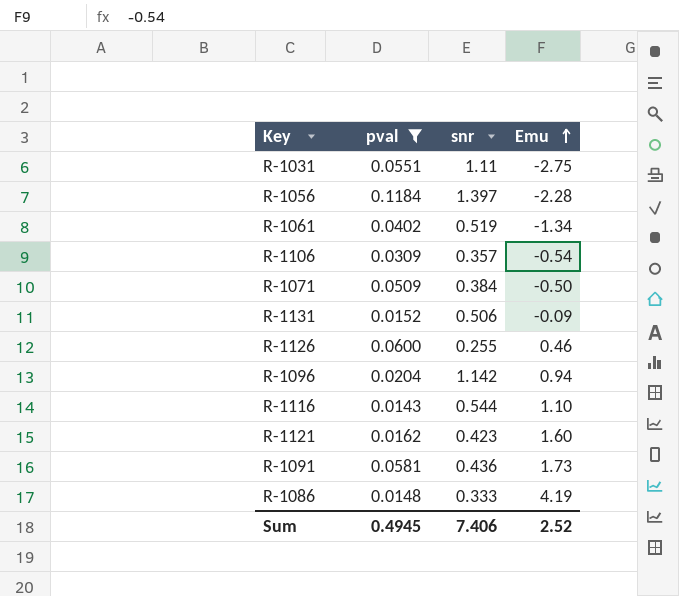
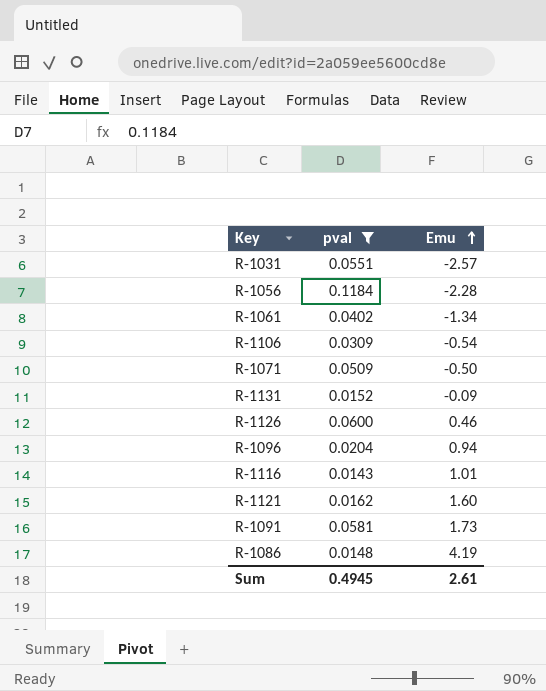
column snr | position: 3 -> none
R-1031 | Emu: -2.75 -> -2.57
R-1116 | Emu: 1.10 -> 1.01
Sum | Emu: 2.52 -> 2.61

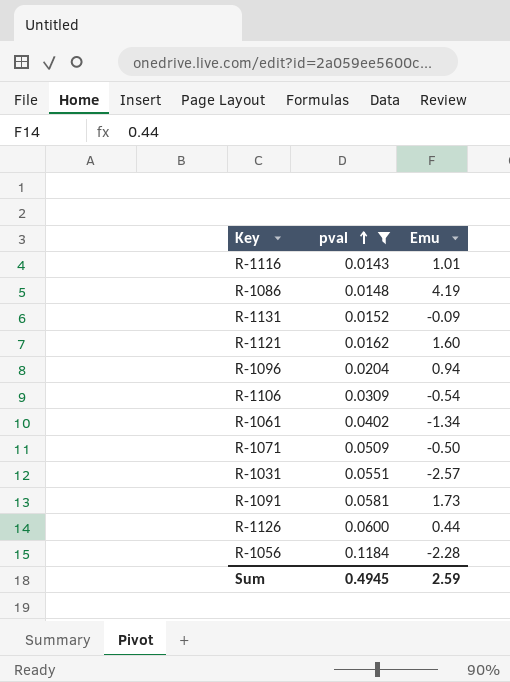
row order: Emu ascending -> pval ascending
R-1126 | Emu: 0.46 -> 0.44
Sum | Emu: 2.61 -> 2.59

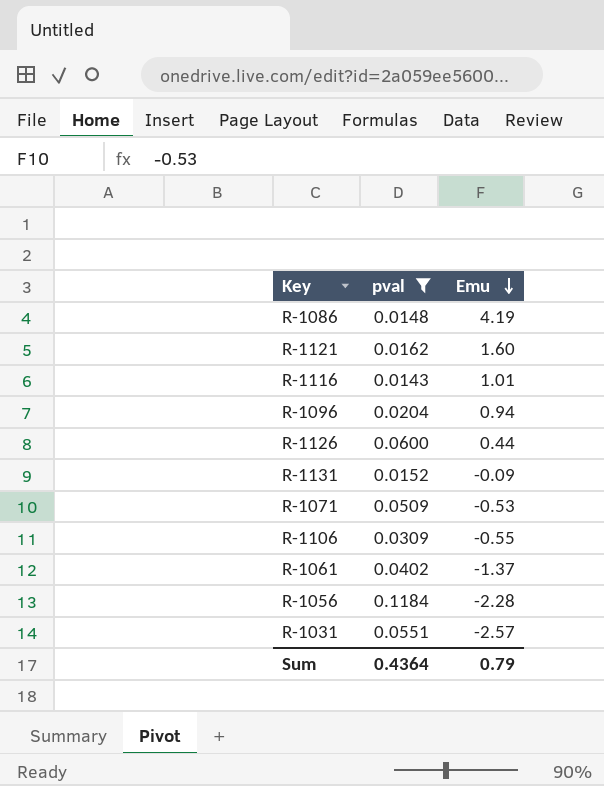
row order: pval ascending -> Emu descending
row R-1091: 0.0581 | 1.73 -> none
R-1071 | Emu: -0.50 -> -0.53
R-1106 | Emu: -0.54 -> -0.55
R-1061 | Emu: -1.34 -> -1.37
Sum | pval: 0.4945 -> 0.4364
Sum | Emu: 2.59 -> 0.79

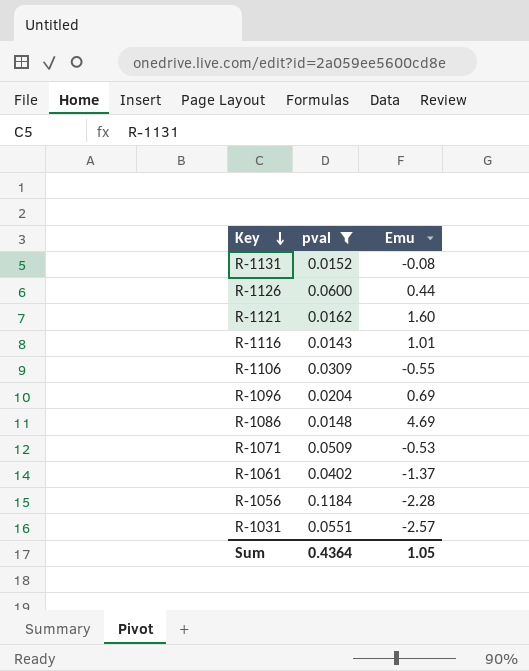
row order: Emu descending -> Key descending
R-1131 | Emu: -0.09 -> -0.08
R-1096 | Emu: 0.94 -> 0.69
R-1086 | Emu: 4.19 -> 4.69
Sum | Emu: 0.79 -> 1.05

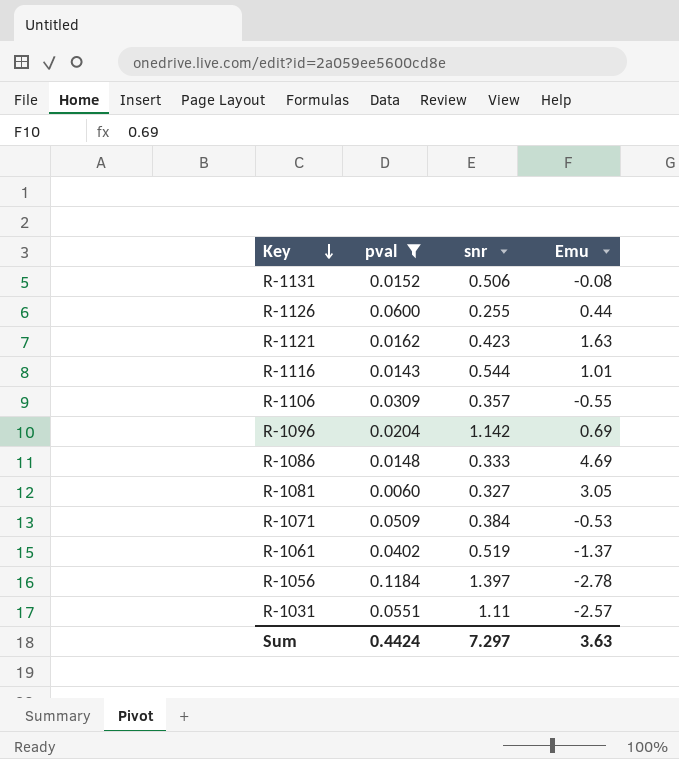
column snr | position: none -> 3
R-1121 | Emu: 1.60 -> 1.63
row R-1081: none -> 0.0060 | 0.327 | 3.05
R-1056 | Emu: -2.28 -> -2.78
Sum | pval: 0.4364 -> 0.4424
Sum | Emu: 1.05 -> 3.63

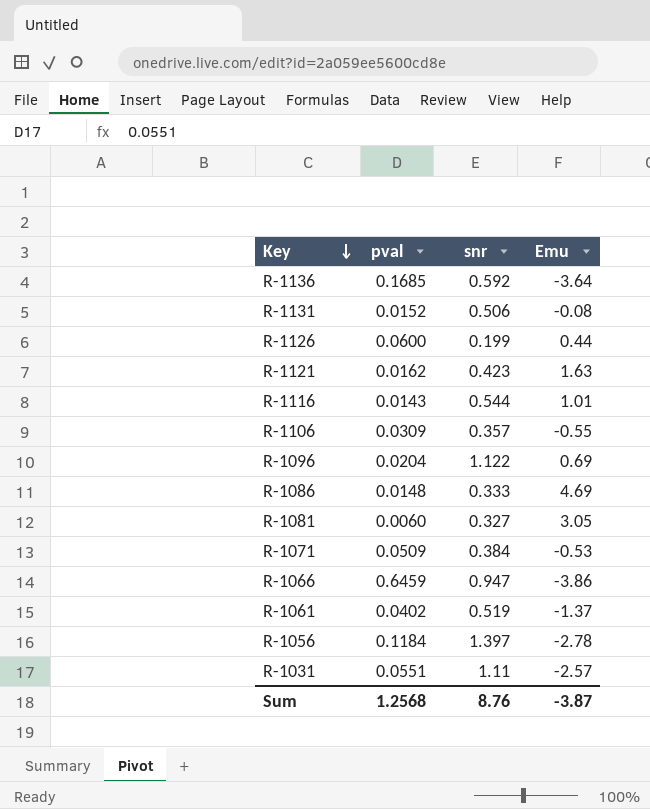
filter: pval <= 0.1184 -> none
R-1126 | snr: 0.255 -> 0.199
R-1096 | snr: 1.142 -> 1.122
Sum | pval: 0.4424 -> 1.2568
Sum | snr: 7.297 -> 8.76
Sum | Emu: 3.63 -> -3.87

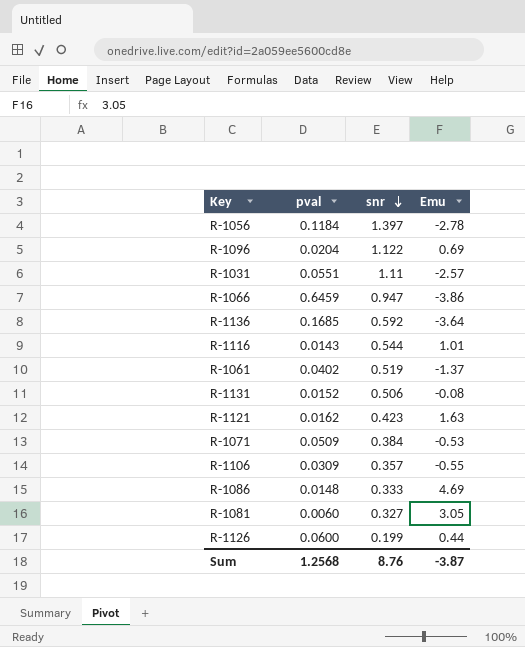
row order: Key descending -> snr descending

